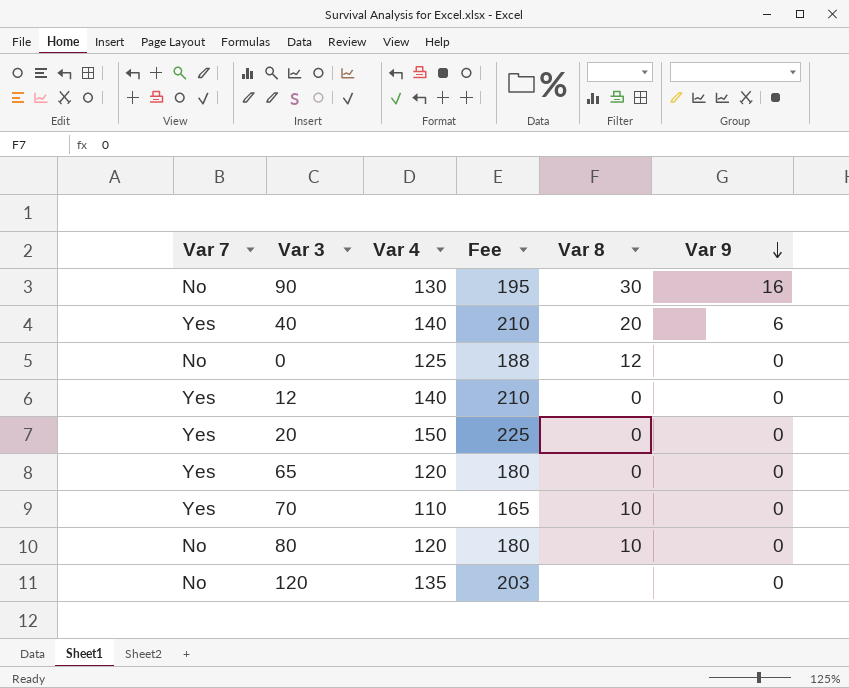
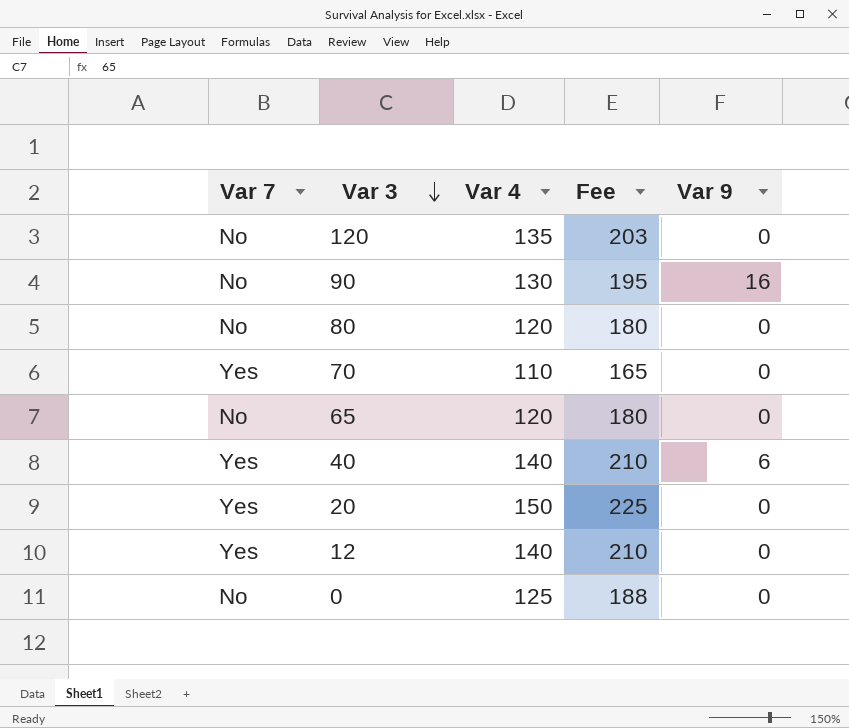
row order: Var 9 descending -> Var 3 descending
column Var 8 | position: 5 -> none
65 | Var 7: Yes -> No

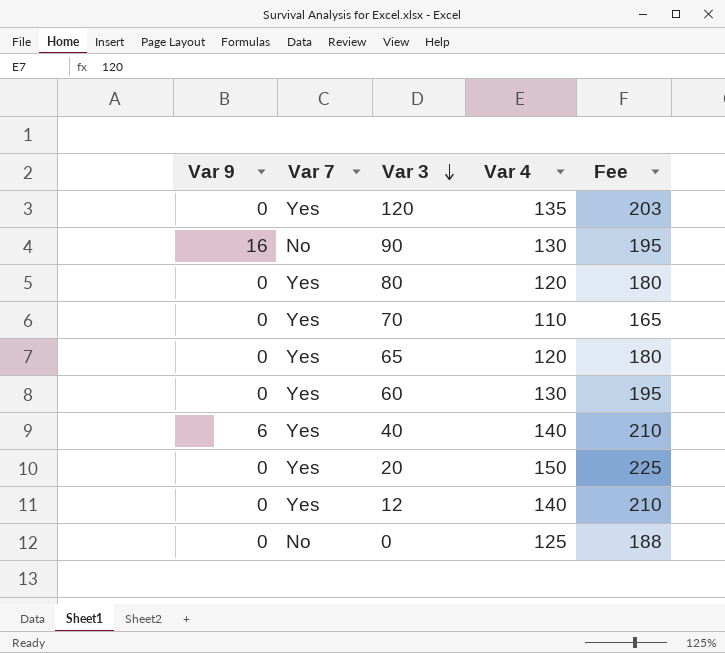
column Var 9 | position: 5 -> 1
120 | Var 7: No -> Yes
80 | Var 7: No -> Yes
65 | Var 7: No -> Yes
row 60: none -> 0 | Yes | 130 | 195

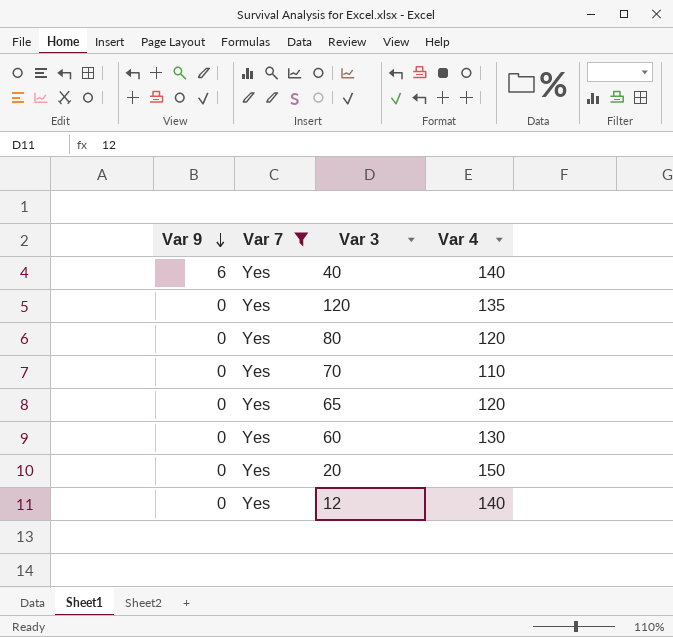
filter: none -> Var 7 = Yes
row order: Var 3 descending -> Var 9 descending
column Fee | formula: [Var 4] * 1.5 -> none

